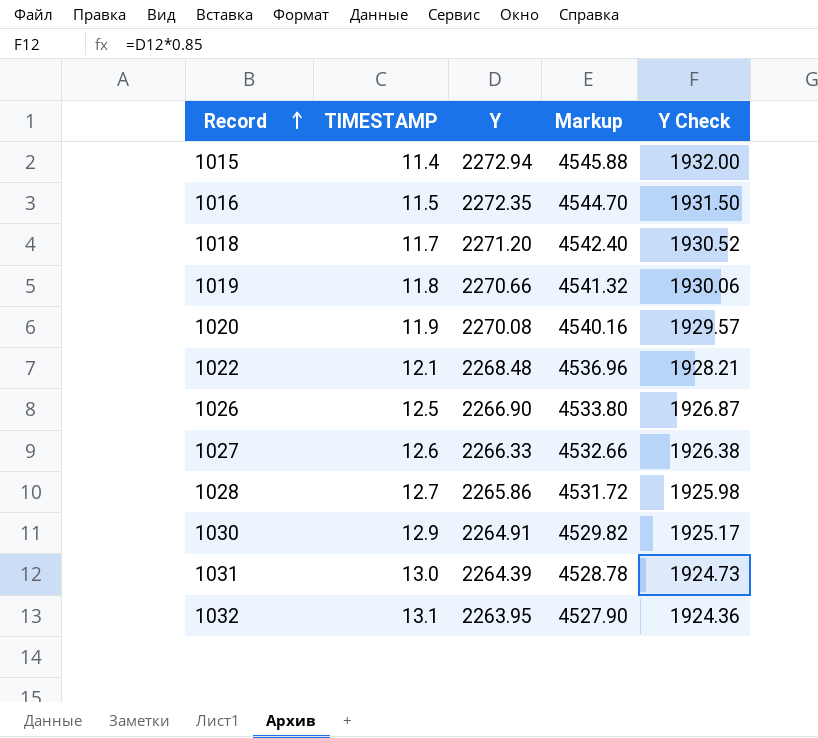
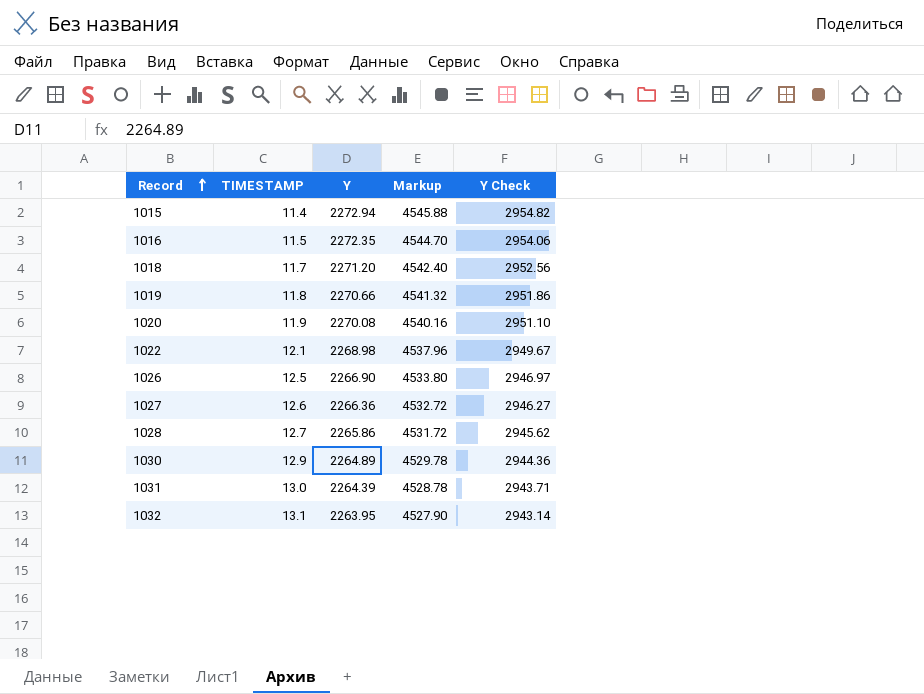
column Y Check | formula: [Y] * 0.85 -> [Y] * 1.3
1022 | Y: 2268.48 -> 2268.98
1022 | Markup: 4536.96 -> 4537.96
1027 | Y: 2266.33 -> 2266.36
1027 | Markup: 4532.66 -> 4532.72
1030 | Y: 2264.91 -> 2264.89
1030 | Markup: 4529.82 -> 4529.78

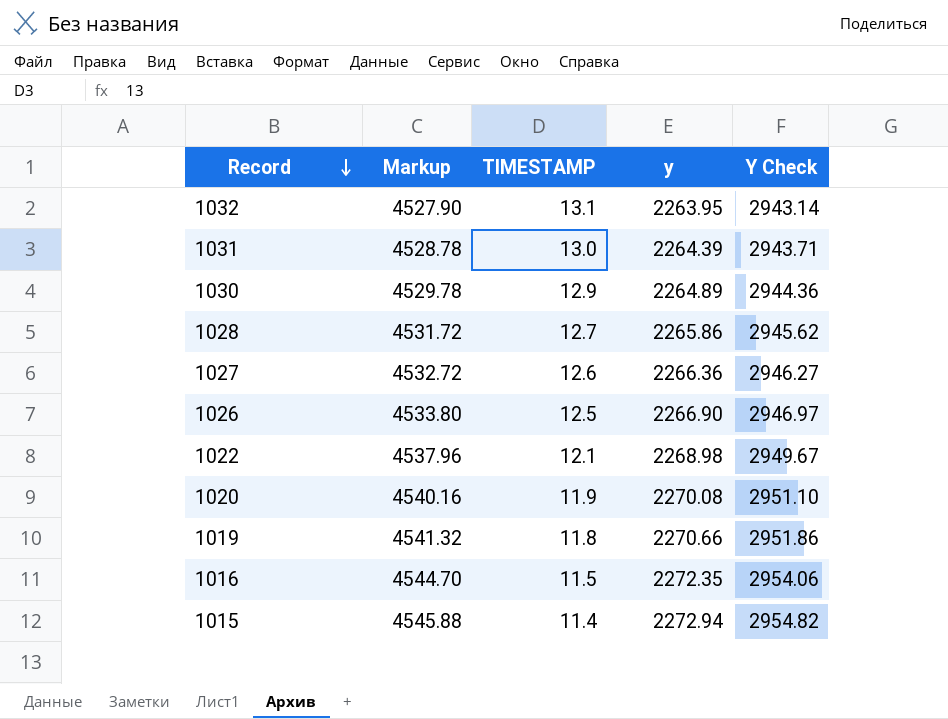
row order: Record ascending -> Record descending
column Markup | position: 4 -> 2
column name: Y -> y
row 1018: 11.7 | 2271.20 | 4542.40 | 2952.56 -> none

